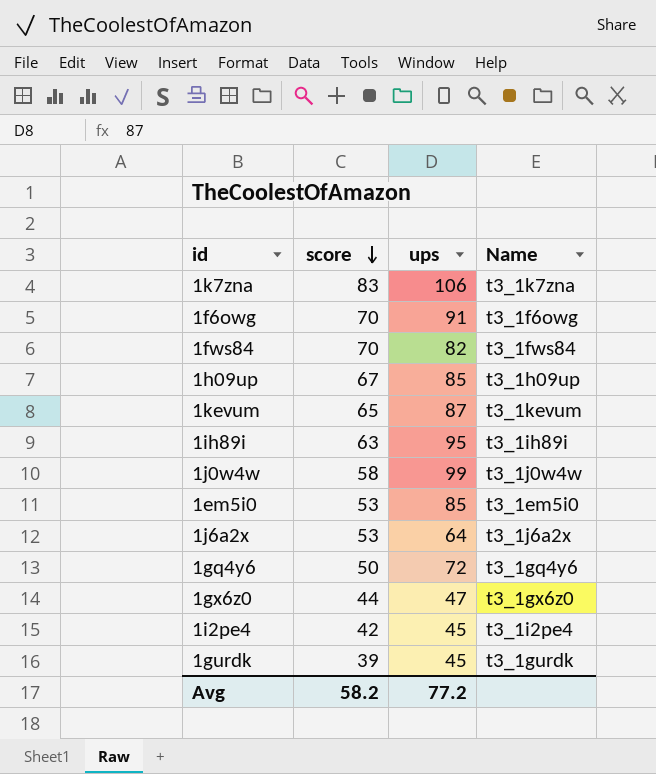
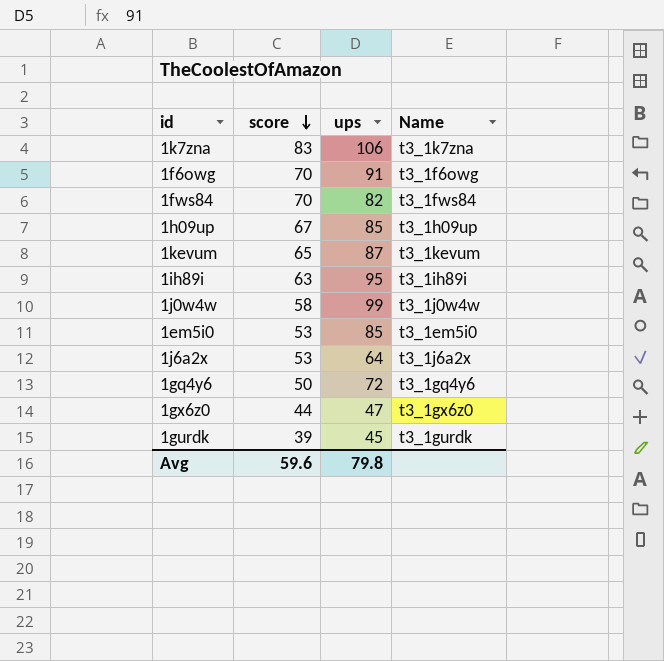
row 1i2pe4: 42 | 45 | t3_1i2pe4 -> none
Avg | score: 58.2 -> 59.6
Avg | ups: 77.2 -> 79.8

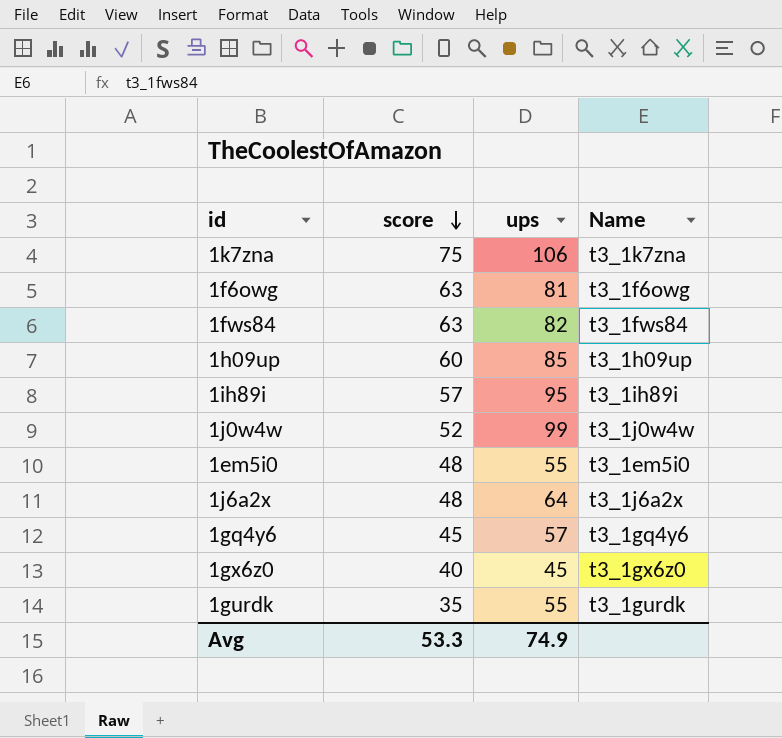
row 1kevum: 65 | 87 | t3_1kevum -> none
1k7zna | score: 83 -> 75
1f6owg | score: 70 -> 63
1f6owg | ups: 91 -> 81
1fws84 | score: 70 -> 63
1h09up | score: 67 -> 60
1ih89i | score: 63 -> 57
1j0w4w | score: 58 -> 52
1em5i0 | score: 53 -> 48
1em5i0 | ups: 85 -> 55
1j6a2x | score: 53 -> 48
1gq4y6 | score: 50 -> 45
1gq4y6 | ups: 72 -> 57
1gx6z0 | score: 44 -> 40
1gx6z0 | ups: 47 -> 45
1gurdk | score: 39 -> 35
1gurdk | ups: 45 -> 55
Avg | score: 59.6 -> 53.3
Avg | ups: 79.8 -> 74.9

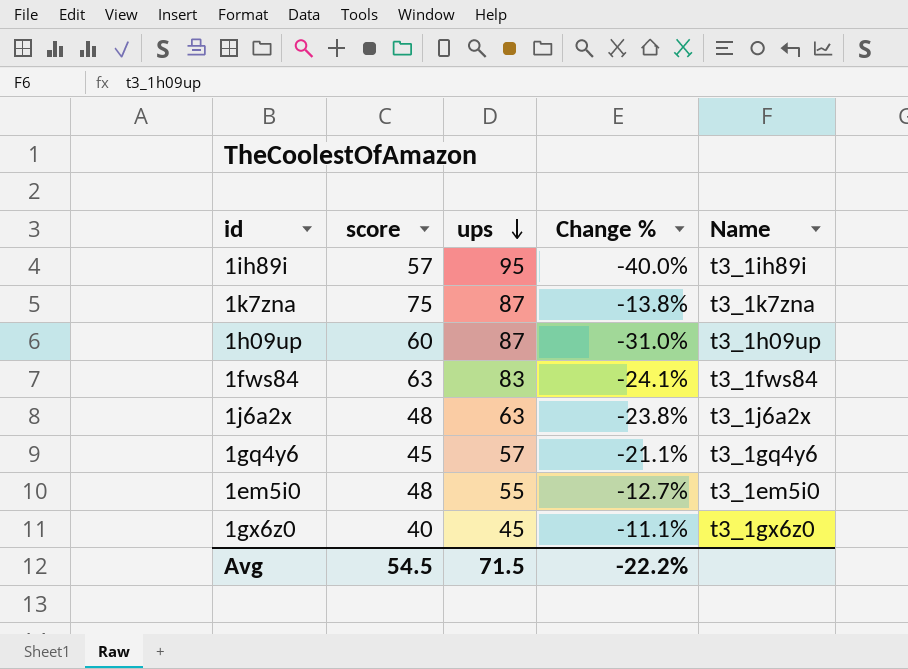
row order: score descending -> ups descending
column Change % | formula: none -> ([score] - [ups]) / [ups]
row 1f6owg: 63 | 81 | t3_1f6owg -> none
row 1j0w4w: 52 | 99 | t3_1j0w4w -> none
row 1gurdk: 35 | 55 | t3_1gurdk -> none
1k7zna | ups: 106 -> 87
1h09up | ups: 85 -> 87
1fws84 | ups: 82 -> 83
1j6a2x | ups: 64 -> 63
Avg | score: 53.3 -> 54.5
Avg | ups: 74.9 -> 71.5

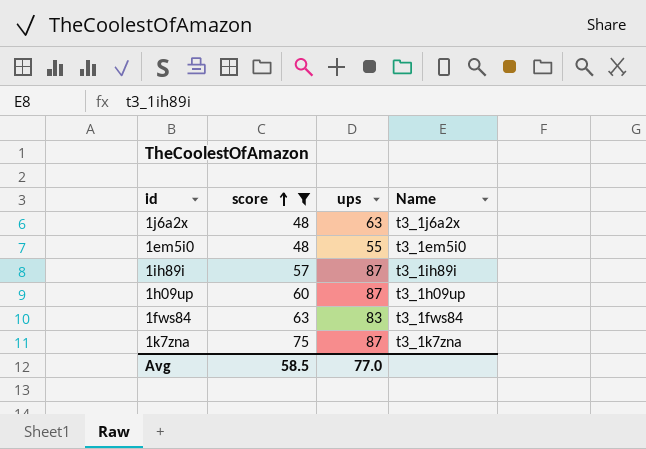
filter: none -> score >= 48
row order: ups descending -> score ascending
column Change % | formula: ([score] - [ups]) / [ups] -> none
1ih89i | ups: 95 -> 87
Avg | score: 54.5 -> 58.5
Avg | ups: 71.5 -> 77.0

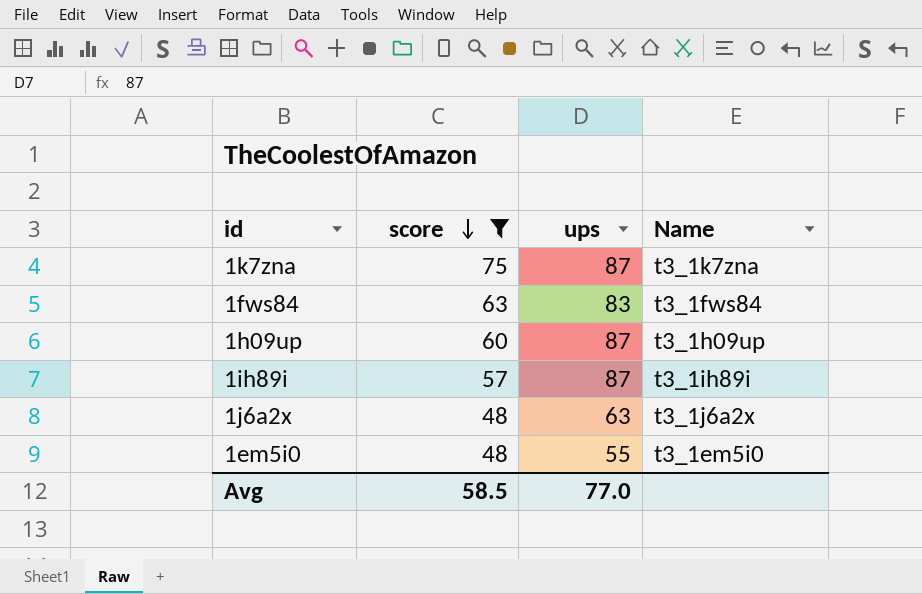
row order: score ascending -> score descending

